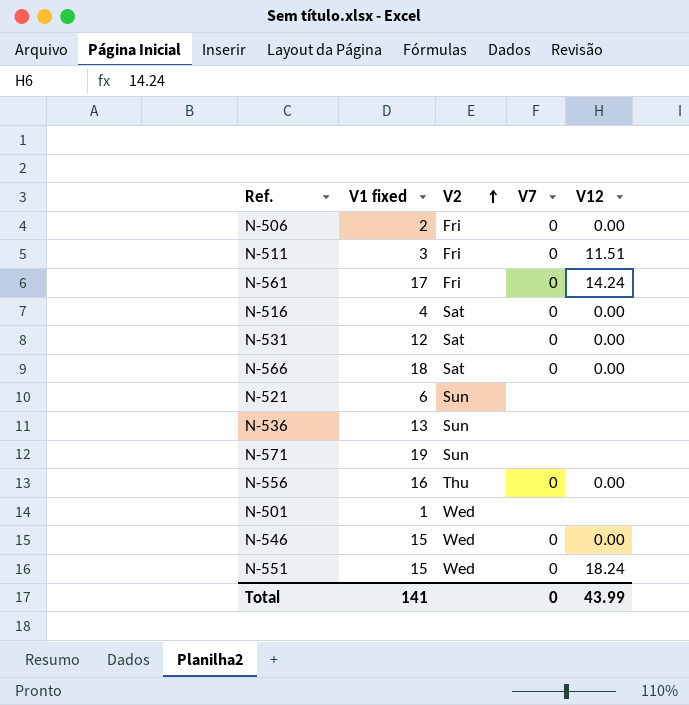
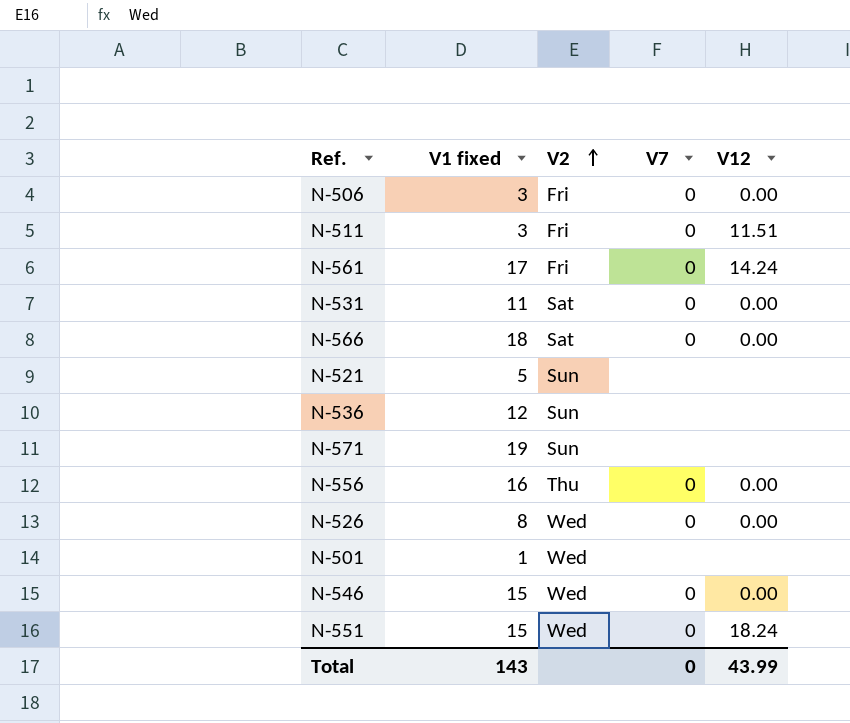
row N-516: 4 | Sat | 0 | 0.00 -> none
N-506 | V1 fixed: 2 -> 3
N-531 | V1 fixed: 12 -> 11
N-521 | V1 fixed: 6 -> 5
N-536 | V1 fixed: 13 -> 12
row N-526: none -> 8 | Wed | 0 | 0.00
Total | V1 fixed: 141 -> 143

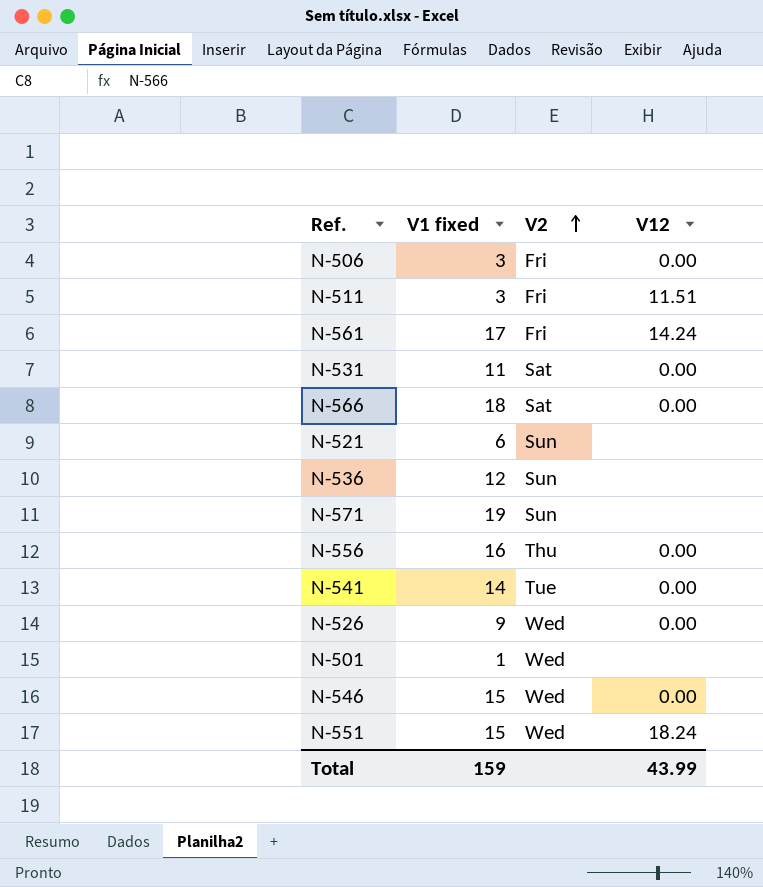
column V7 | position: 4 -> none
N-521 | V1 fixed: 5 -> 6
row N-541: none -> 14 | Tue | 0.00
N-526 | V1 fixed: 8 -> 9
Total | V1 fixed: 143 -> 159

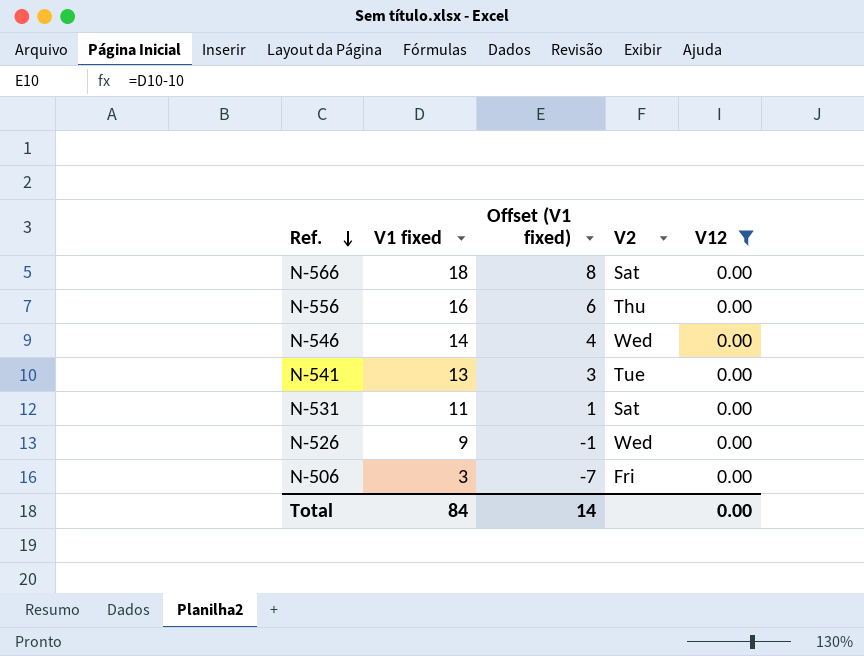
filter: none -> V12 = 0.00
row order: V2 ascending -> Ref. descending
column Offset (V1 fixed) | formula: none -> [V1 fixed] - 10
N-546 | V1 fixed: 15 -> 14
N-541 | V1 fixed: 14 -> 13
Total | V1 fixed: 159 -> 84
Total | V12: 43.99 -> 0.00

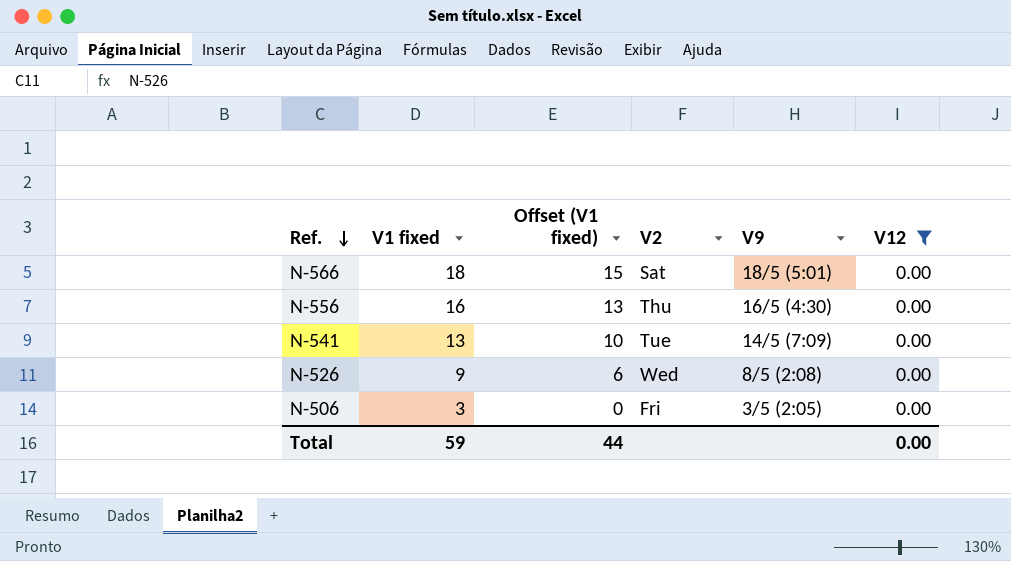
column Offset (V1 fixed) | formula: [V1 fixed] - 10 -> [V1 fixed] - 3
column V9 | position: none -> 5
row N-546: 14 | 4 | Wed | 0.00 -> none
row N-531: 11 | 1 | Sat | 0.00 -> none
Total | V1 fixed: 84 -> 59
Total | Offset (V1 fixed): 14 -> 44

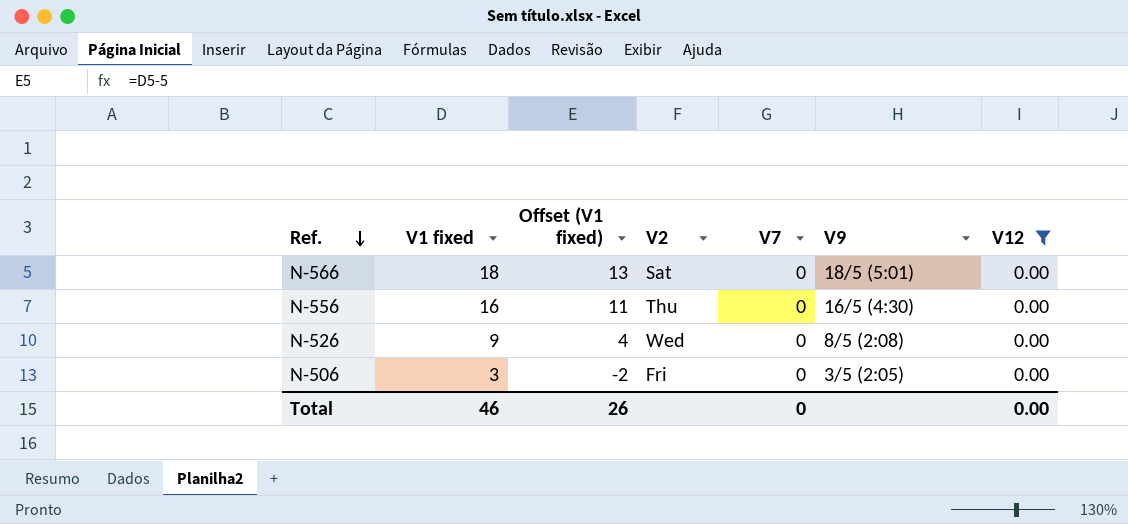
column Offset (V1 fixed) | formula: [V1 fixed] - 3 -> [V1 fixed] - 5
column V7 | position: none -> 5
row N-541: 13 | 10 | Tue | 14/5 (7:09) | 0.00 -> none
Total | V1 fixed: 59 -> 46
Total | Offset (V1 fixed): 44 -> 26

